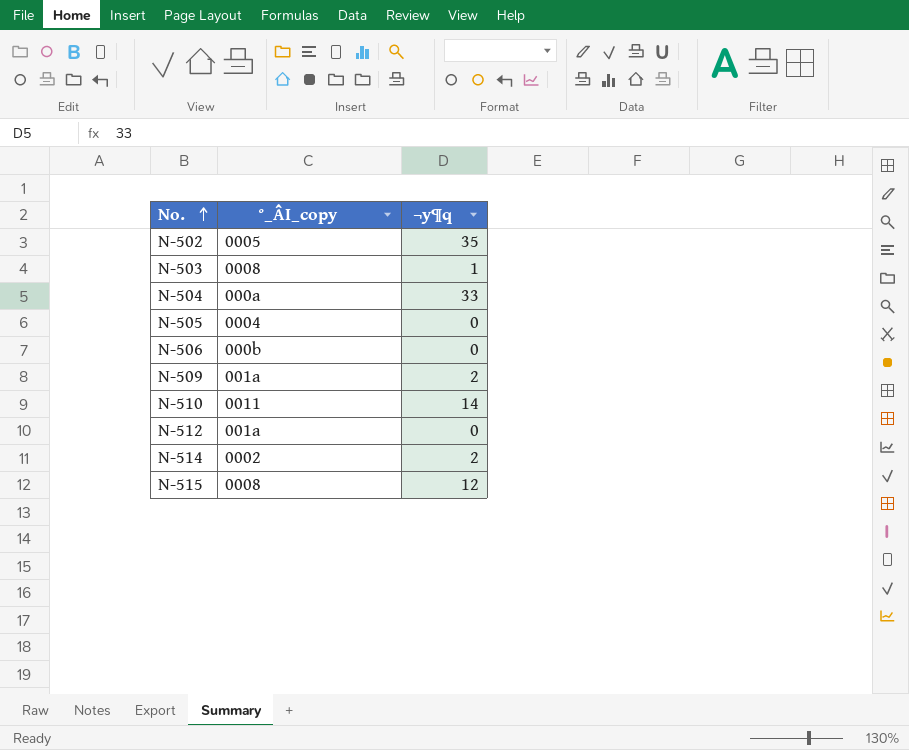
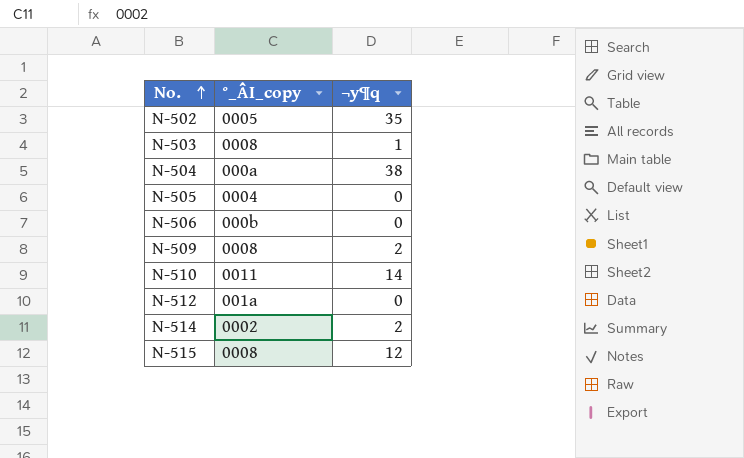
N-504 | ¬y¶q: 33 -> 38
N-509 | °_ÂI_copy: 001a -> 0008

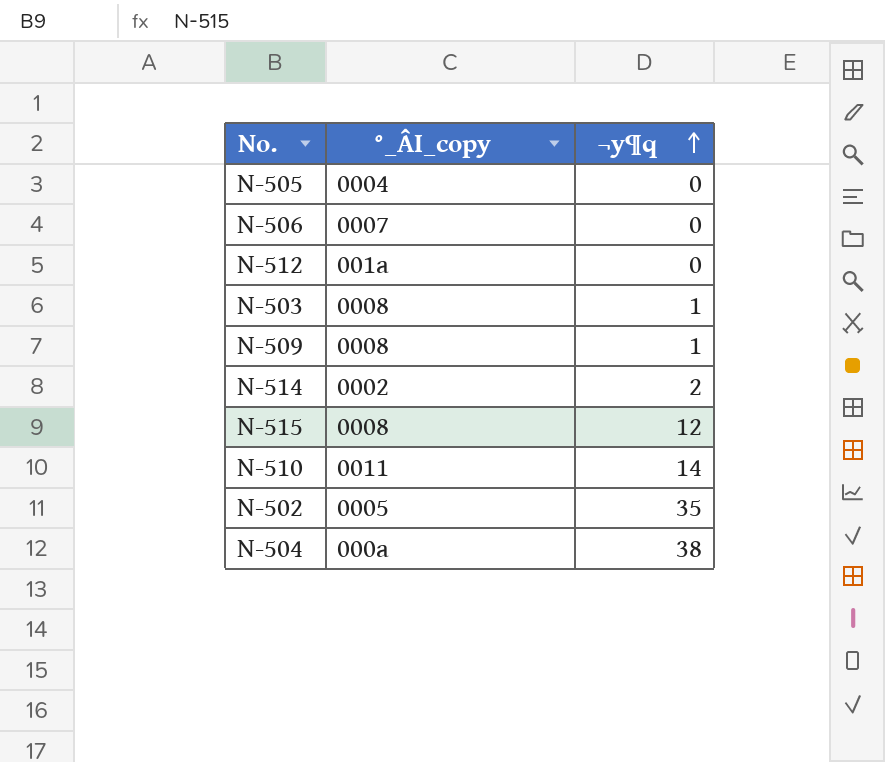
row order: No. ascending -> ¬y¶q ascending
N-506 | °_ÂI_copy: 000b -> 0007
N-509 | ¬y¶q: 2 -> 1

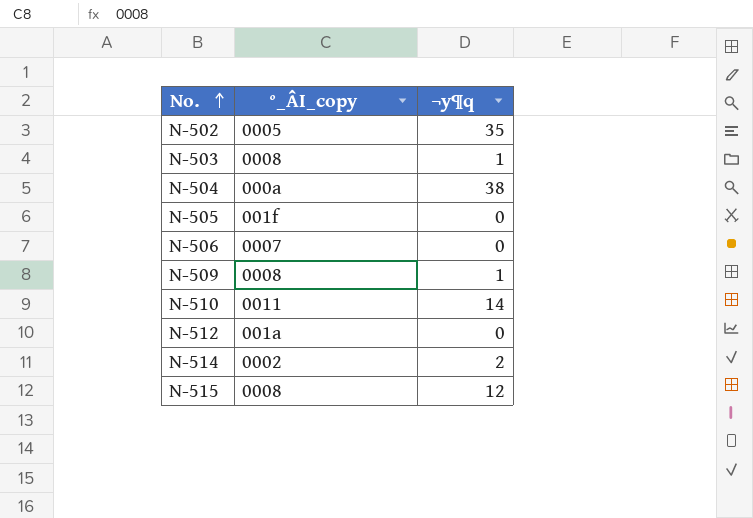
row order: ¬y¶q ascending -> No. ascending
N-505 | °_ÂI_copy: 0004 -> 001f

